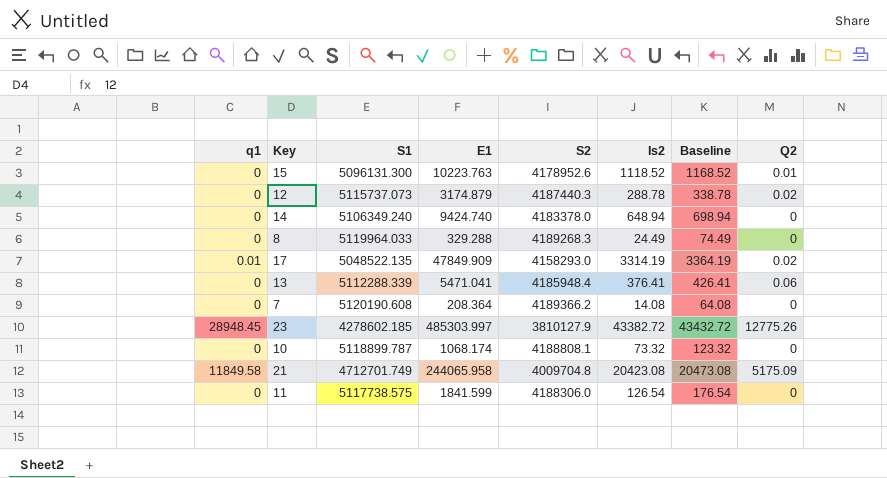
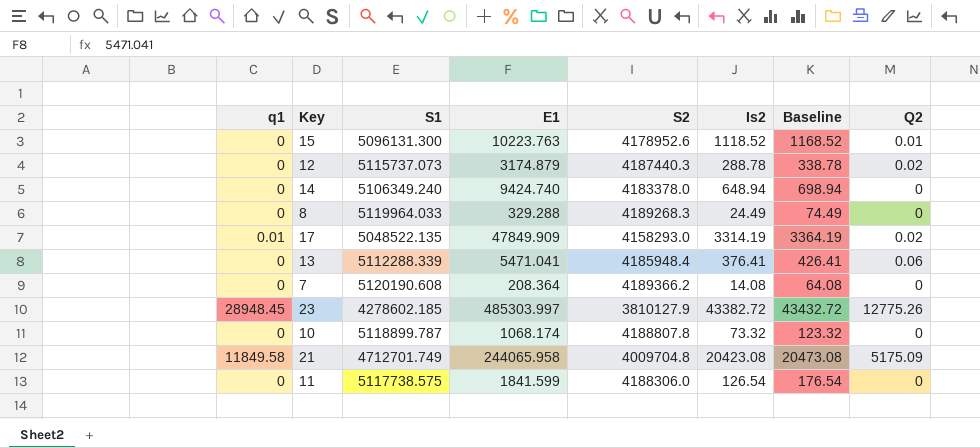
10 | S2: 4188808.1 -> 4188807.8

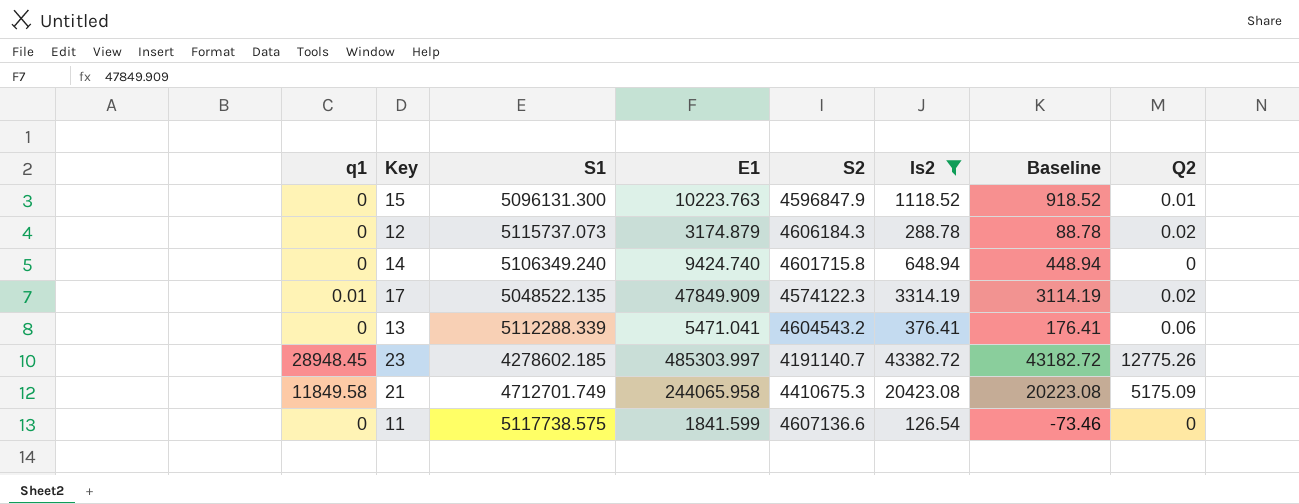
filter: none -> Is2 >= 126.54
column Baseline | formula: [Is2] + 50 -> [Is2] - 200
15 | S2: 4178952.6 -> 4596847.9
12 | S2: 4187440.3 -> 4606184.3
14 | S2: 4183378.0 -> 4601715.8
17 | S2: 4158293.0 -> 4574122.3
13 | S2: 4185948.4 -> 4604543.2
23 | S2: 3810127.9 -> 4191140.7
21 | S2: 4009704.8 -> 4410675.3
11 | S2: 4188306.0 -> 4607136.6

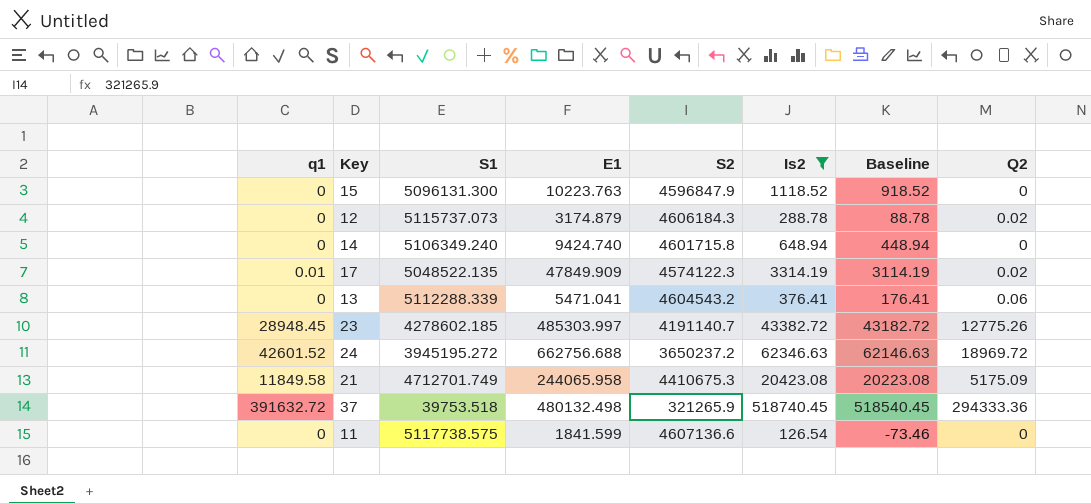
15 | Q2: 0.01 -> 0
row 24: none -> 42601.52 | 3945195.272 | 662756.688 | 3650237.2 | 62346.63 | 62146.63 | 18969.72
row 37: none -> 391632.72 | 39753.518 | 480132.498 | 321265.9 | 518740.45 | 518540.45 | 294333.36

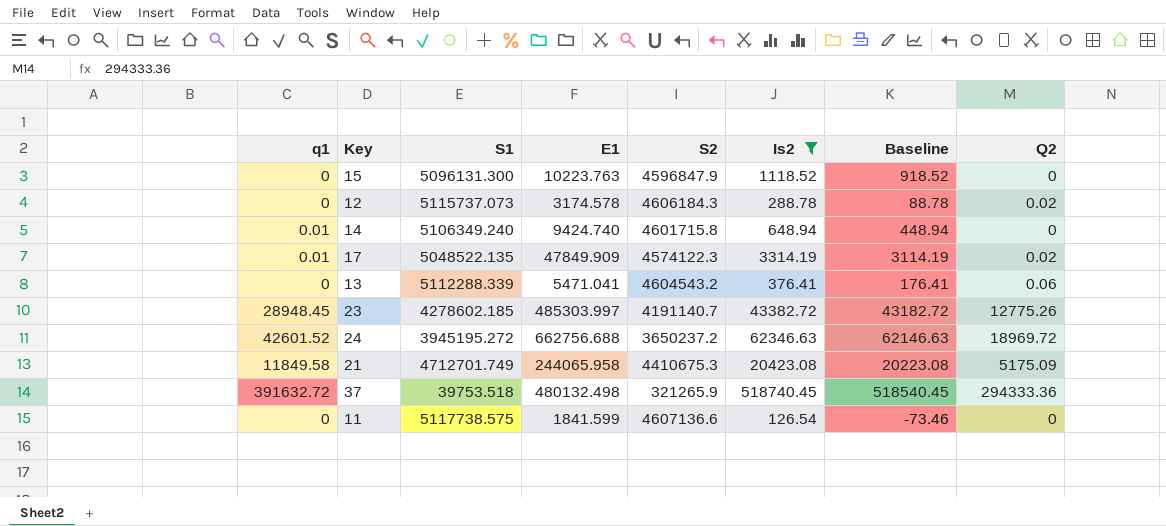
12 | E1: 3174.879 -> 3174.578
14 | q1: 0 -> 0.01

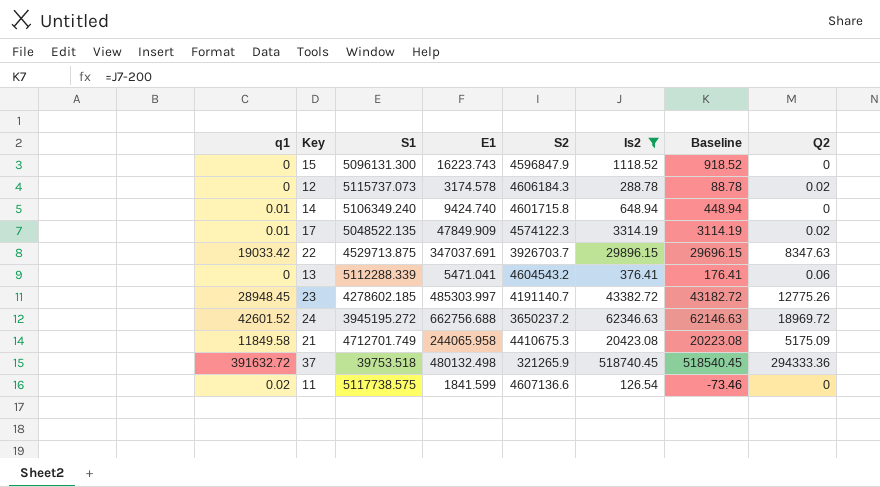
15 | E1: 10223.763 -> 16223.743
row 22: none -> 19033.42 | 4529713.875 | 347037.691 | 3926703.7 | 29896.15 | 29696.15 | 8347.63
11 | q1: 0 -> 0.02

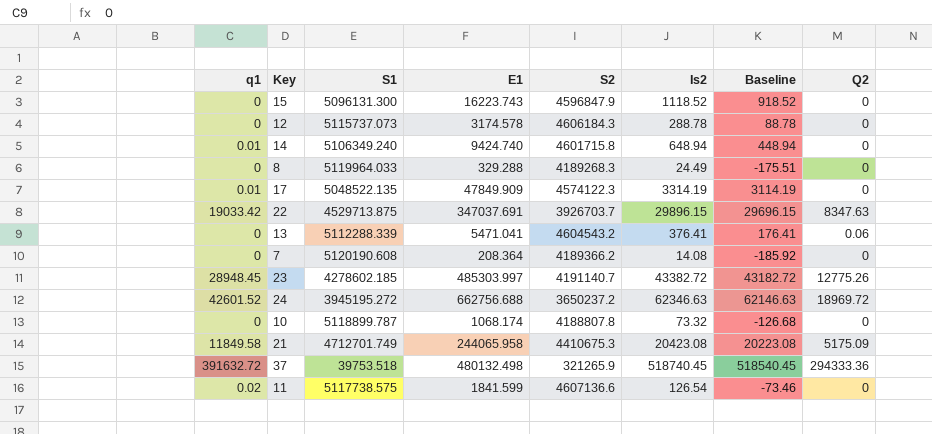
filter: Is2 >= 126.54 -> none
12 | Q2: 0.02 -> 0
17 | Q2: 0.02 -> 0

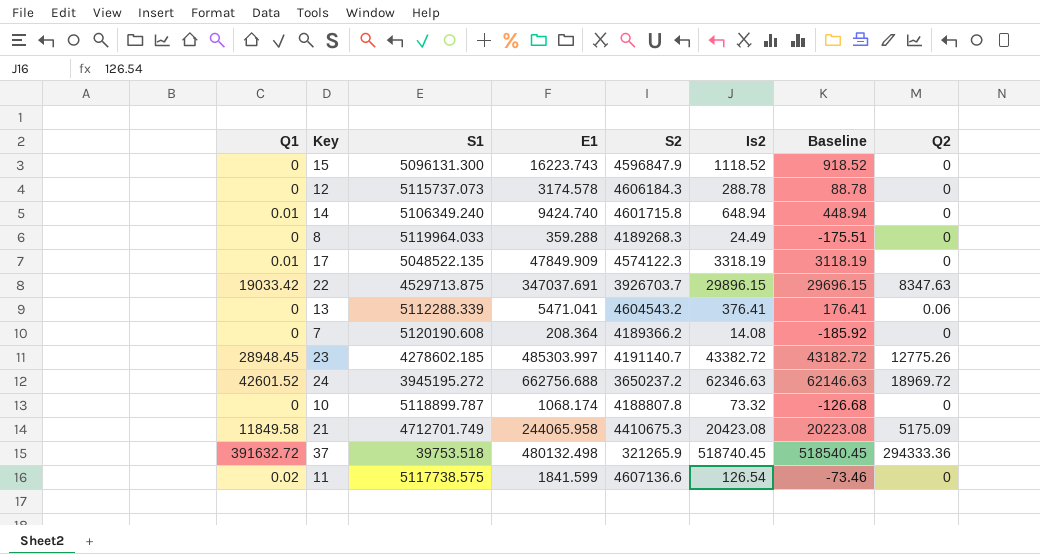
column name: q1 -> Q1
8 | E1: 329.288 -> 359.288
17 | Is2: 3314.19 -> 3318.19
17 | Baseline: 3114.19 -> 3118.19

